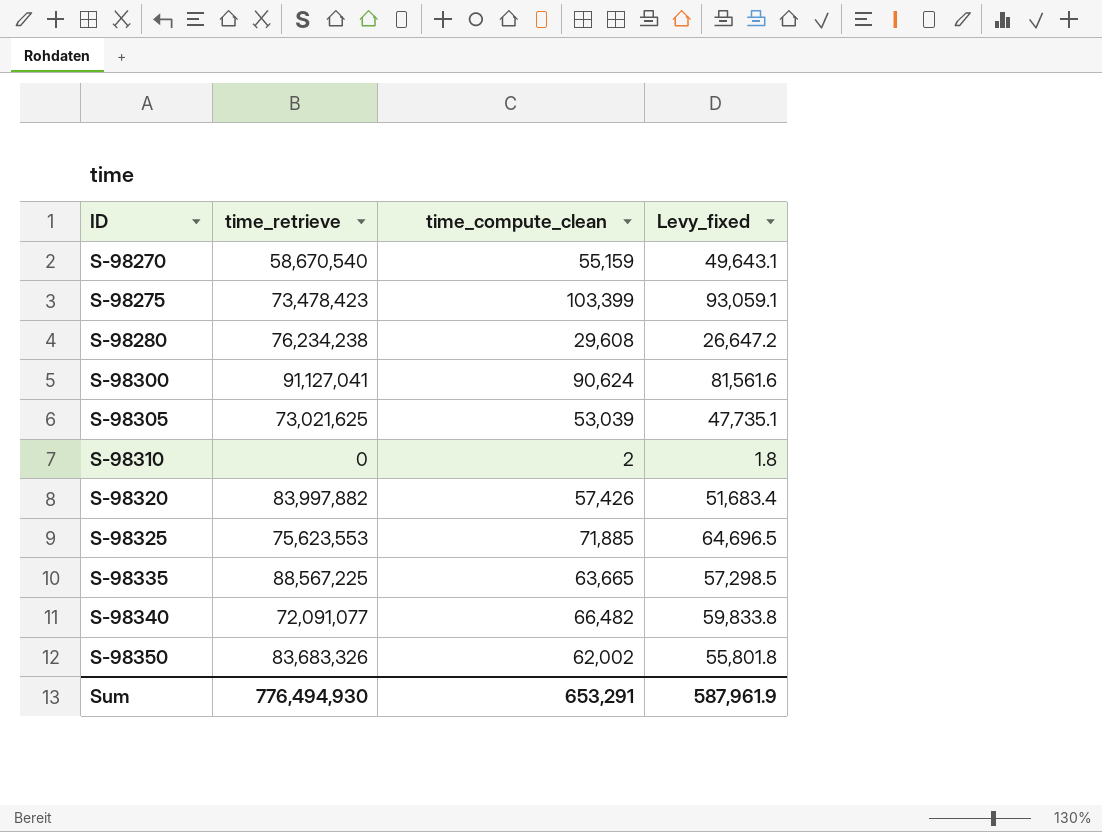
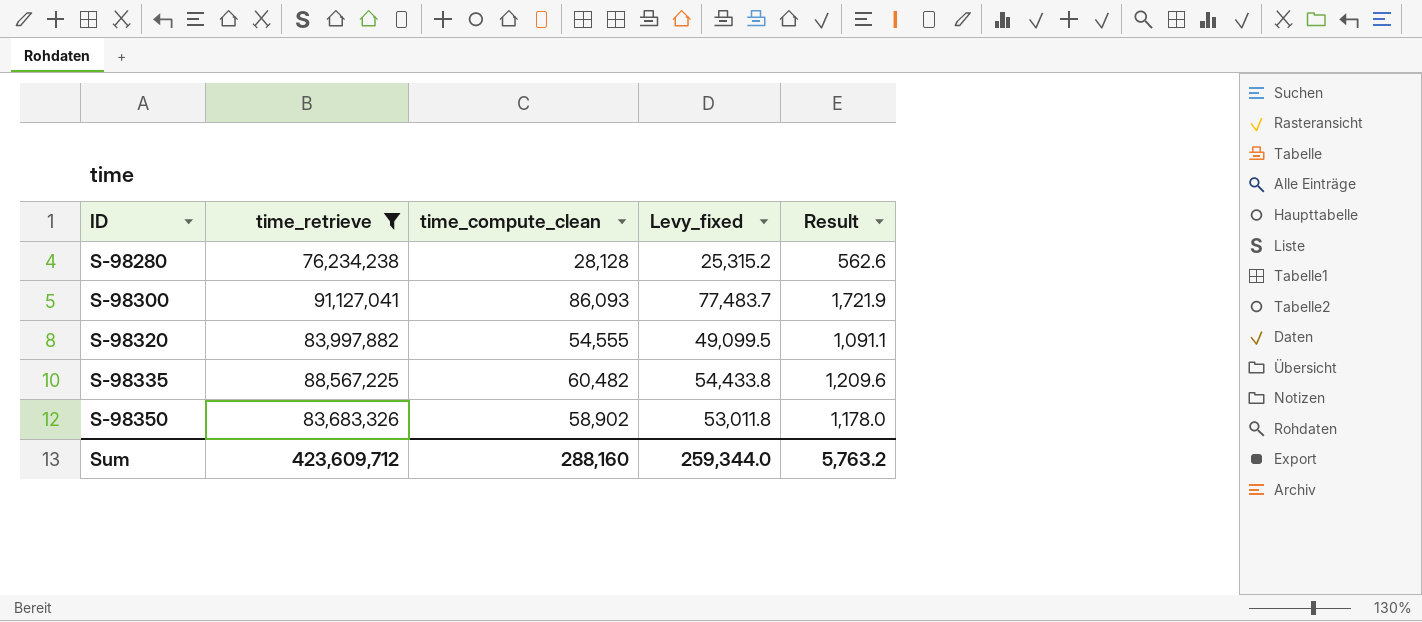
filter: none -> time_retrieve >= 76,234,238
column Result | formula: none -> [time_compute_clean] * 0.02
S-98280 | time_compute_clean: 29,608 -> 28,128
S-98280 | Levy_fixed: 26,647.2 -> 25,315.2
S-98300 | time_compute_clean: 90,624 -> 86,093
S-98300 | Levy_fixed: 81,561.6 -> 77,483.7
S-98320 | time_compute_clean: 57,426 -> 54,555
S-98320 | Levy_fixed: 51,683.4 -> 49,099.5
S-98335 | time_compute_clean: 63,665 -> 60,482
S-98335 | Levy_fixed: 57,298.5 -> 54,433.8
S-98350 | time_compute_clean: 62,002 -> 58,902
S-98350 | Levy_fixed: 55,801.8 -> 53,011.8
Sum | time_retrieve: 776,494,930 -> 423,609,712
Sum | time_compute_clean: 653,291 -> 288,160
Sum | Levy_fixed: 587,961.9 -> 259,344.0

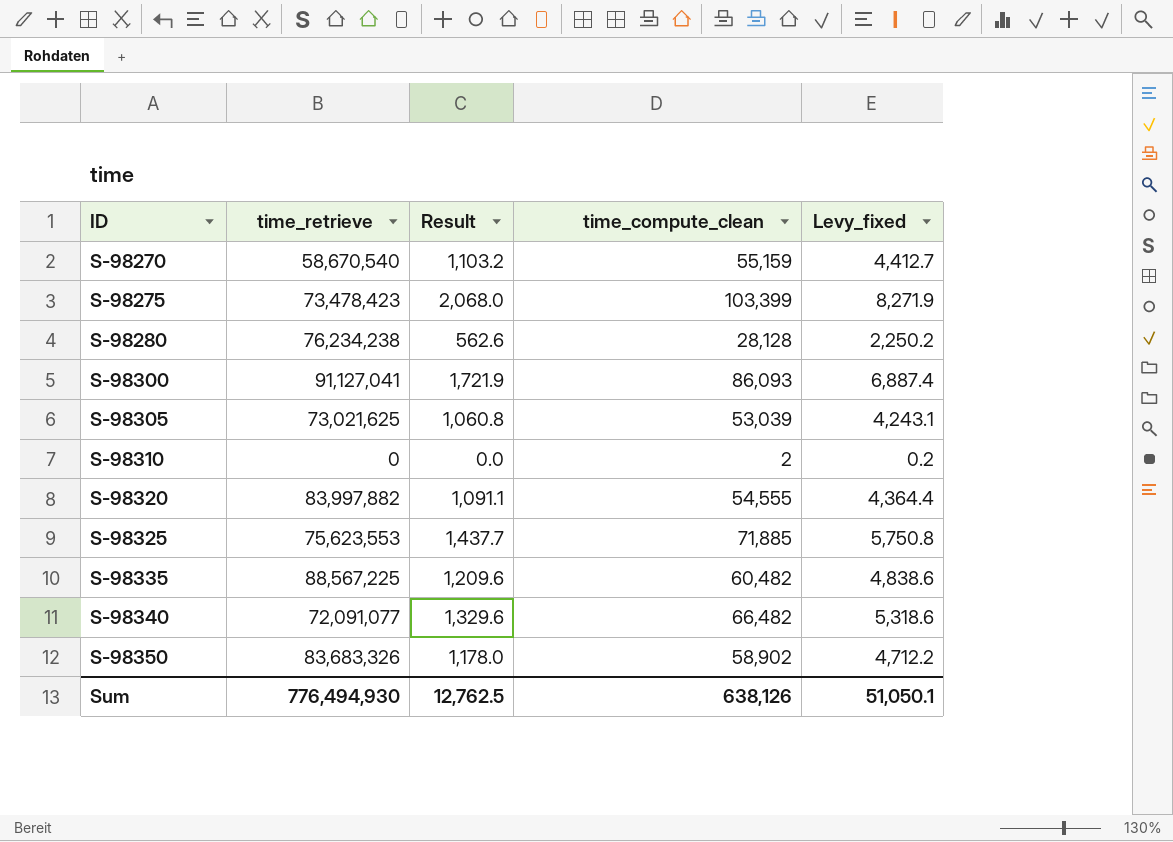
filter: time_retrieve >= 76,234,238 -> none
column Result | position: 5 -> 3
column Levy_fixed | formula: [time_compute_clean] * 0.9 -> [time_compute_clean] * 0.08
Sum | time_retrieve: 423,609,712 -> 776,494,930
Sum | Result: 5,763.2 -> 12,762.5
Sum | time_compute_clean: 288,160 -> 638,126
Sum | Levy_fixed: 259,344.0 -> 51,050.1

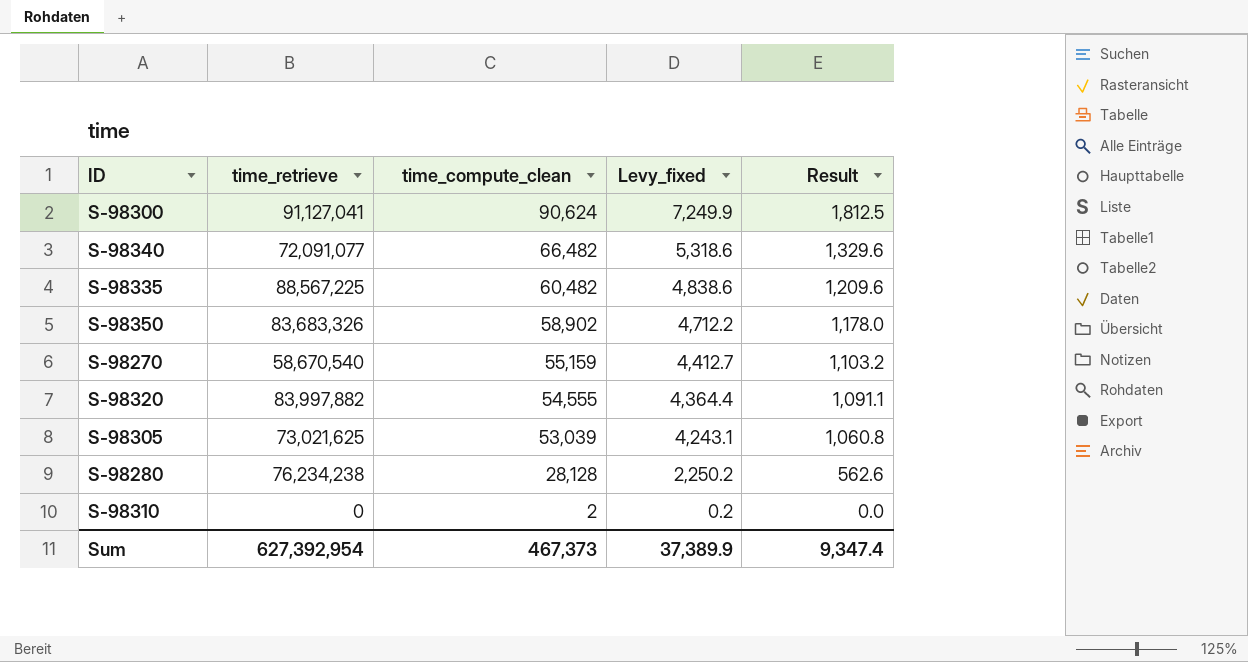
row order: ID ascending -> time_compute_clean descending
column Result | position: 3 -> 5
row S-98275: 73,478,423 | 2,068.0 | 103,399 | 8,271.9 -> none
row S-98325: 75,623,553 | 1,437.7 | 71,885 | 5,750.8 -> none
S-98300 | time_compute_clean: 86,093 -> 90,624
S-98300 | Levy_fixed: 6,887.4 -> 7,249.9
S-98300 | Result: 1,721.9 -> 1,812.5
Sum | time_retrieve: 776,494,930 -> 627,392,954
Sum | time_compute_clean: 638,126 -> 467,373
Sum | Levy_fixed: 51,050.1 -> 37,389.9
Sum | Result: 12,762.5 -> 9,347.4

